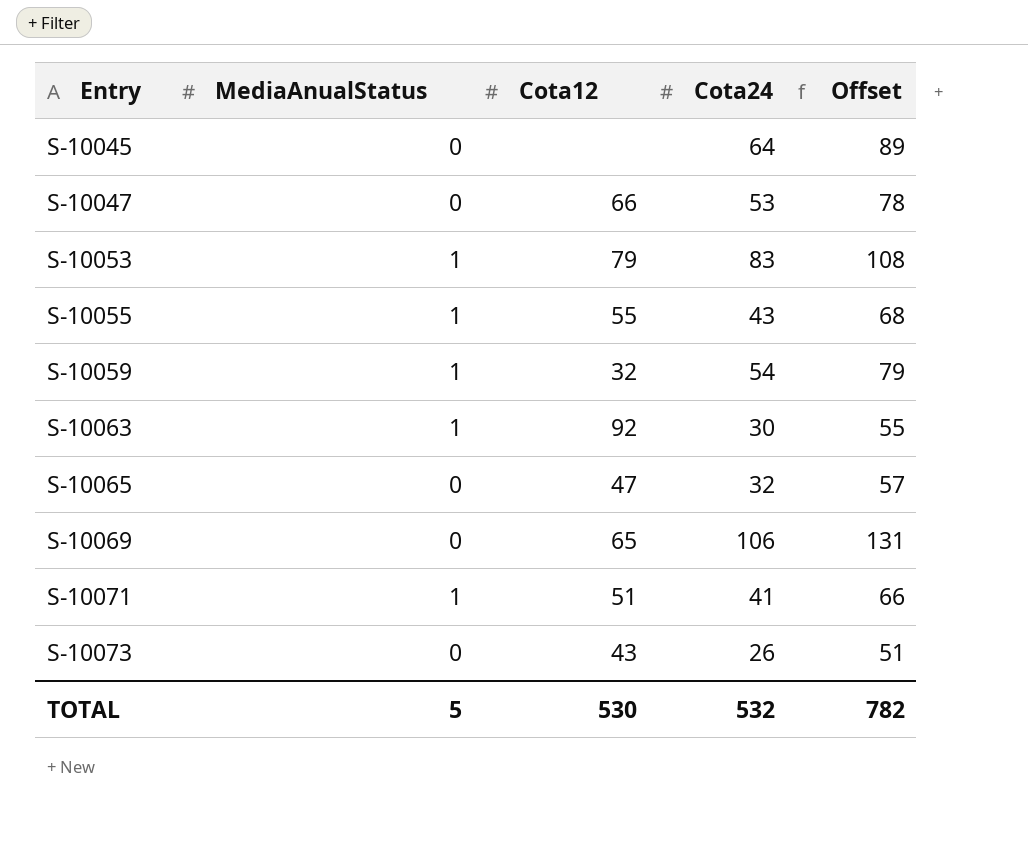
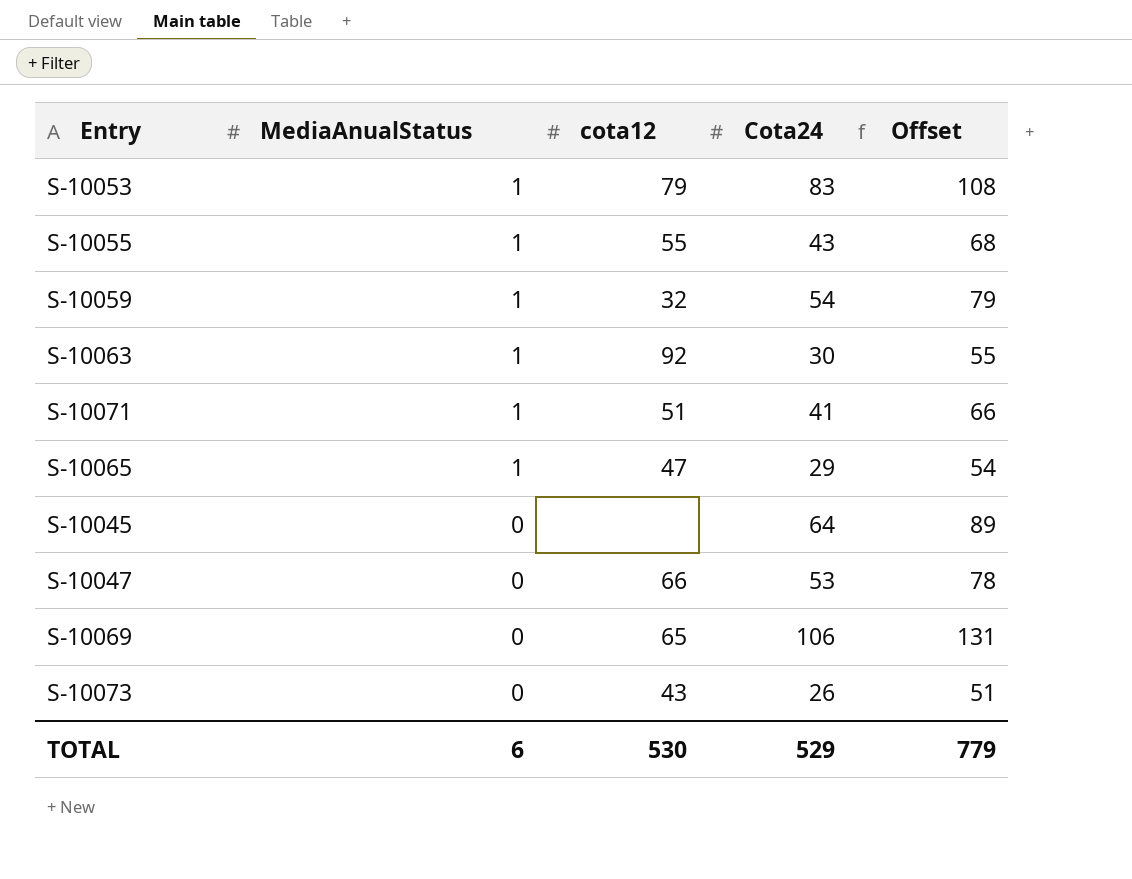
row order: Entry ascending -> MediaAnualStatus descending
column name: Cota12 -> cota12
S-10065 | MediaAnualStatus: 0 -> 1
S-10065 | Cota24: 32 -> 29
S-10065 | Offset: 57 -> 54
TOTAL | MediaAnualStatus: 5 -> 6
TOTAL | Cota24: 532 -> 529
TOTAL | Offset: 782 -> 779

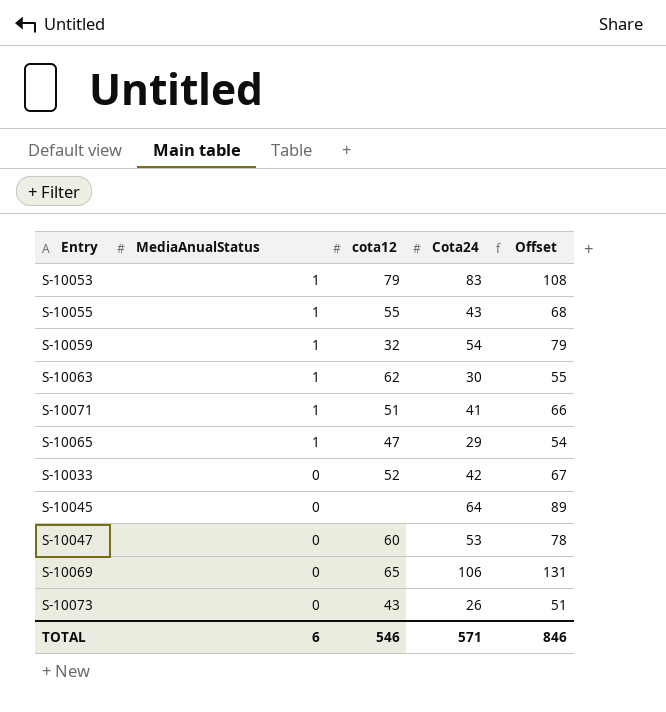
S-10063 | cota12: 92 -> 62
row S-10033: none -> 0 | 52 | 42 | 67
S-10047 | cota12: 66 -> 60
TOTAL | cota12: 530 -> 546
TOTAL | Cota24: 529 -> 571
TOTAL | Offset: 779 -> 846

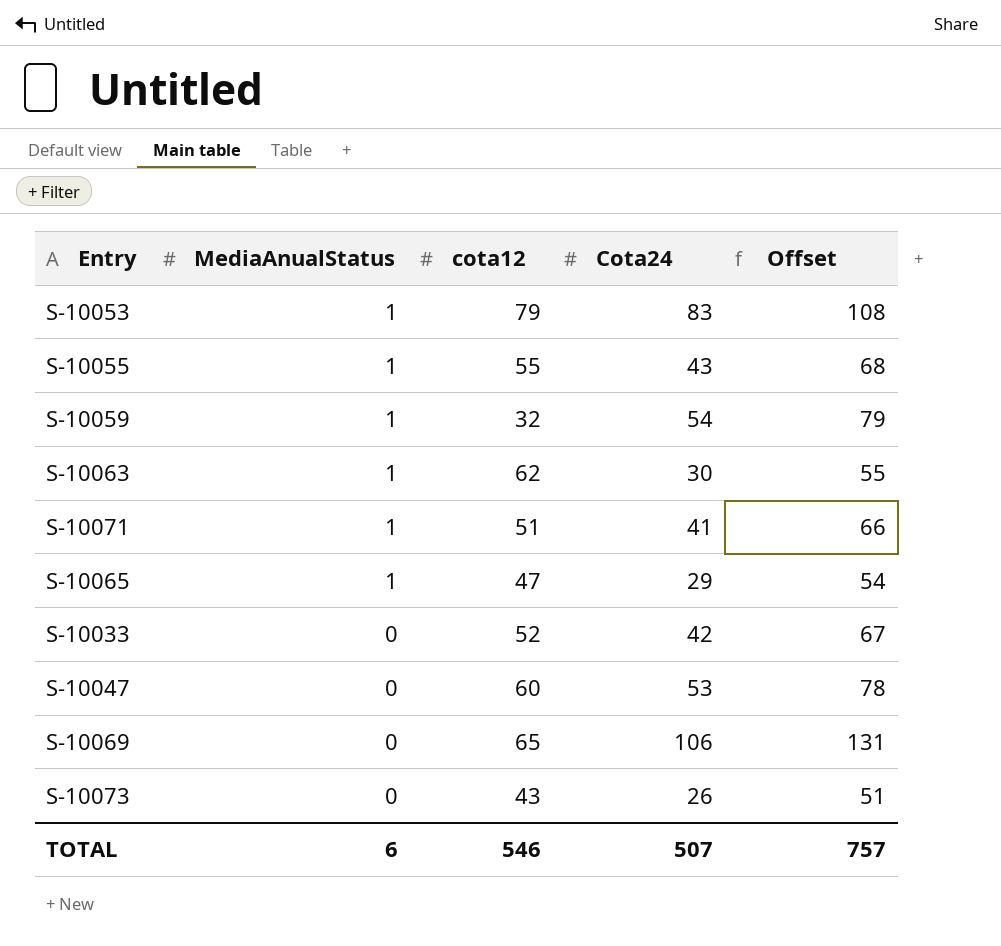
row S-10045: 0 | none | 64 | 89 -> none
TOTAL | Cota24: 571 -> 507
TOTAL | Offset: 846 -> 757

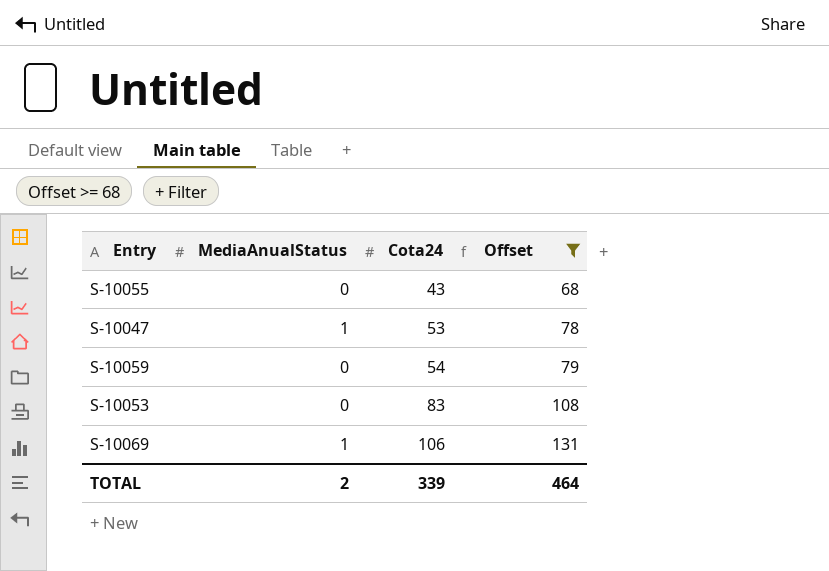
filter: none -> Offset >= 68
row order: MediaAnualStatus descending -> Cota24 ascending
column cota12 | position: 3 -> none
S-10055 | MediaAnualStatus: 1 -> 0
S-10047 | MediaAnualStatus: 0 -> 1
S-10059 | MediaAnualStatus: 1 -> 0
S-10053 | MediaAnualStatus: 1 -> 0
S-10069 | MediaAnualStatus: 0 -> 1
TOTAL | MediaAnualStatus: 6 -> 2
TOTAL | Cota24: 507 -> 339
TOTAL | Offset: 757 -> 464

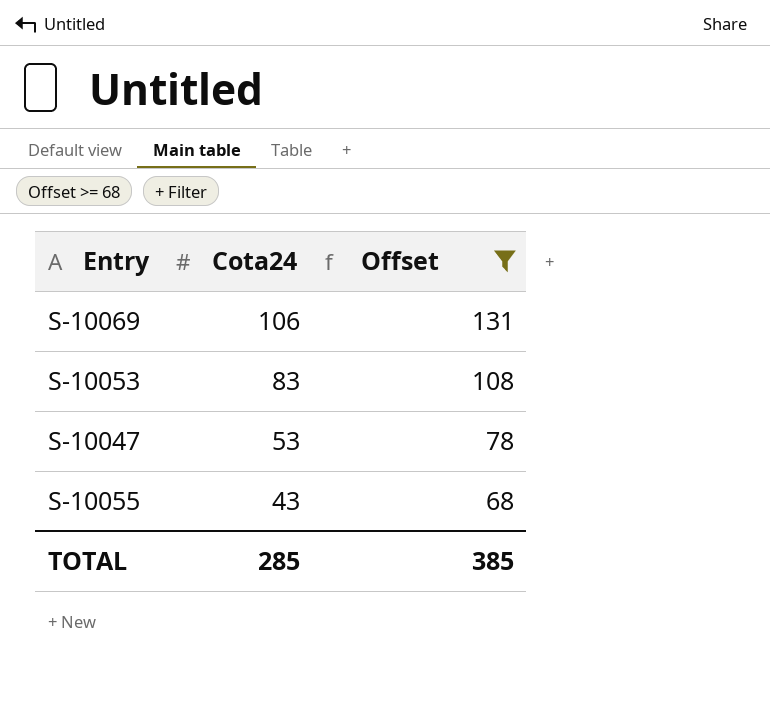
row order: Cota24 ascending -> Cota24 descending
column MediaAnualStatus | position: 2 -> none
row S-10059: 0 | 54 | 79 -> none
TOTAL | Cota24: 339 -> 285
TOTAL | Offset: 464 -> 385

